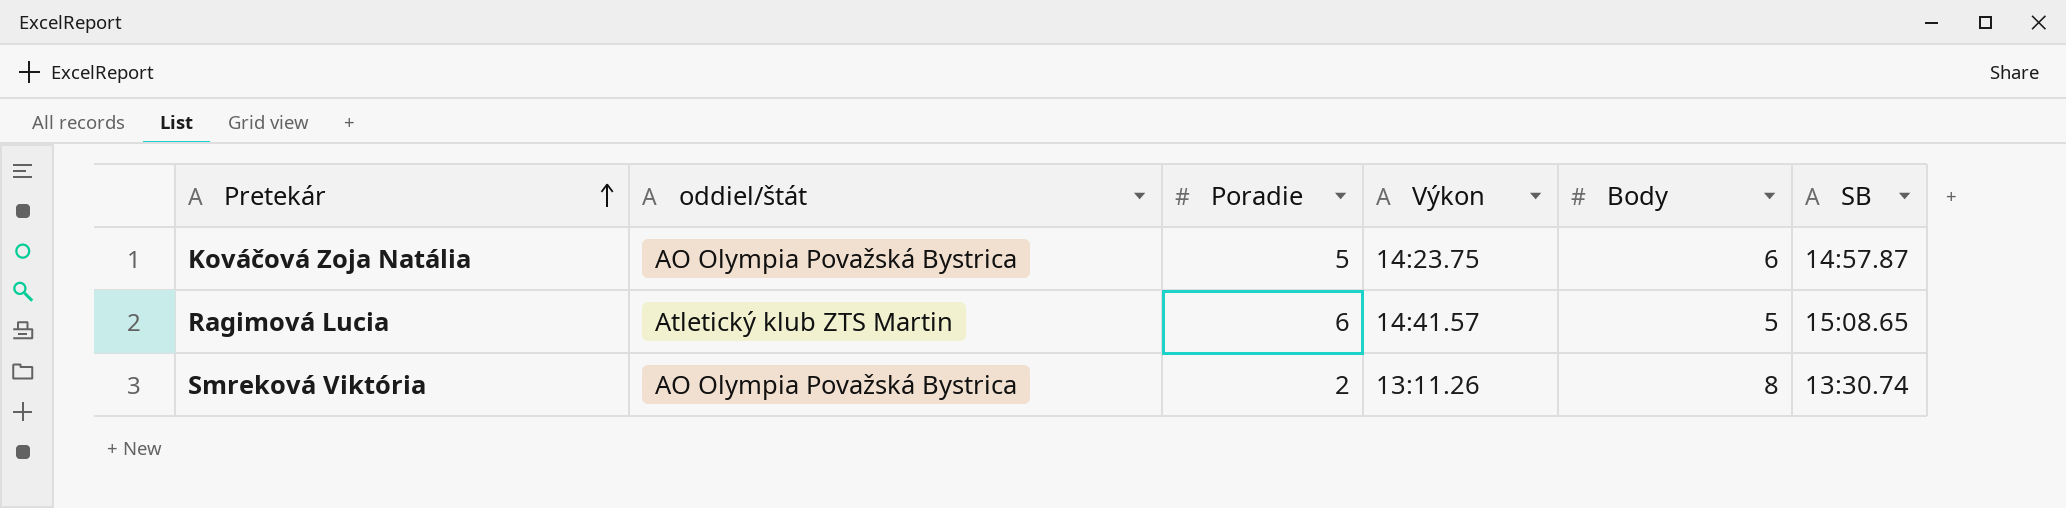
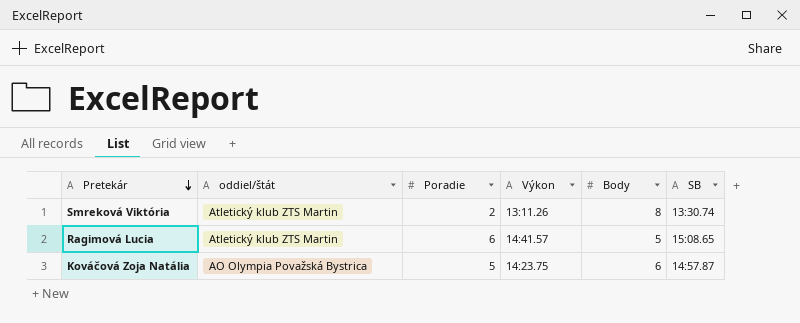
row order: Pretekár ascending -> Pretekár descending
Smreková Viktória | oddiel/štát: AO Olympia Považská Bystrica -> Atletický klub ZTS Martin

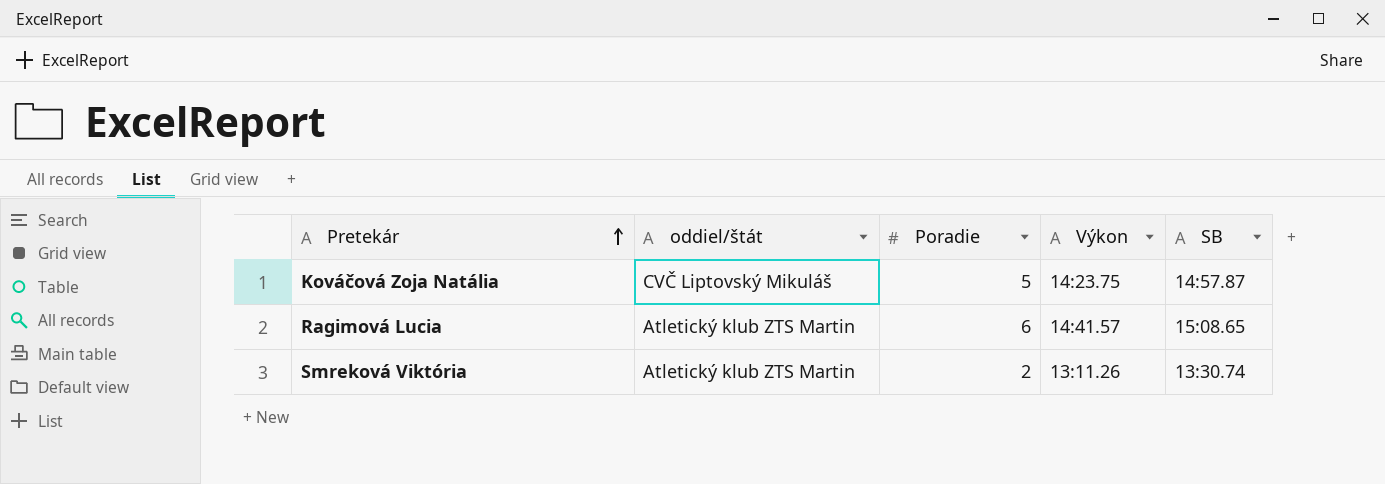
row order: Pretekár descending -> Pretekár ascending
column Body | position: 5 -> none
Kováčová Zoja Natália | oddiel/štát: AO Olympia Považská Bystrica -> CVČ Liptovský Mikuláš

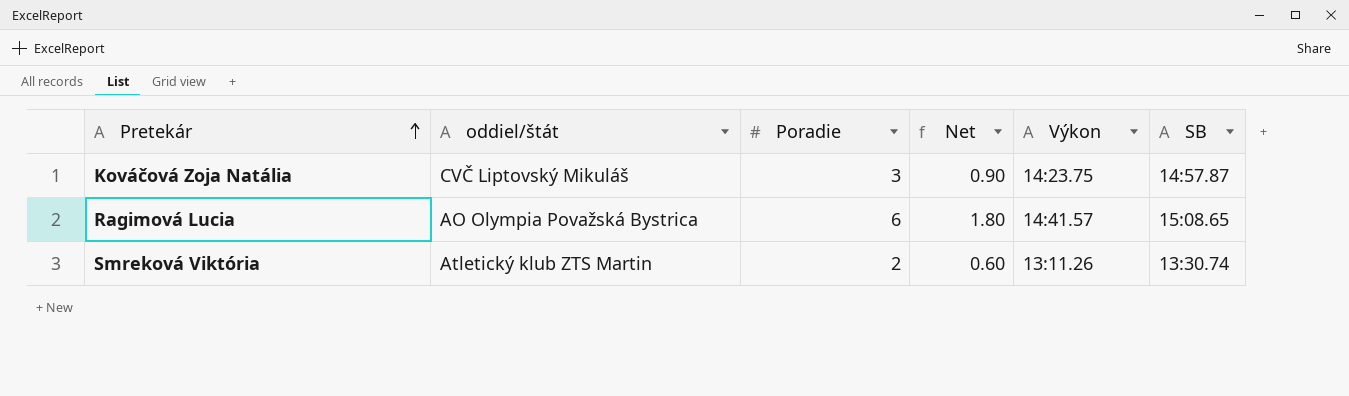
column Net | formula: none -> [Poradie] * 0.3
Kováčová Zoja Natália | Poradie: 5 -> 3
Ragimová Lucia | oddiel/štát: Atletický klub ZTS Martin -> AO Olympia Považská Bystrica

